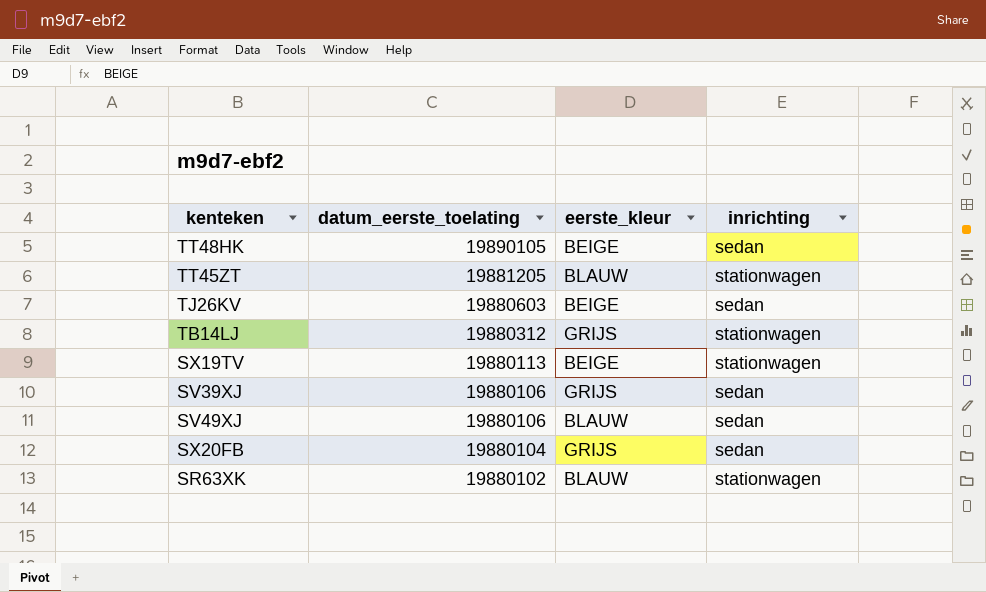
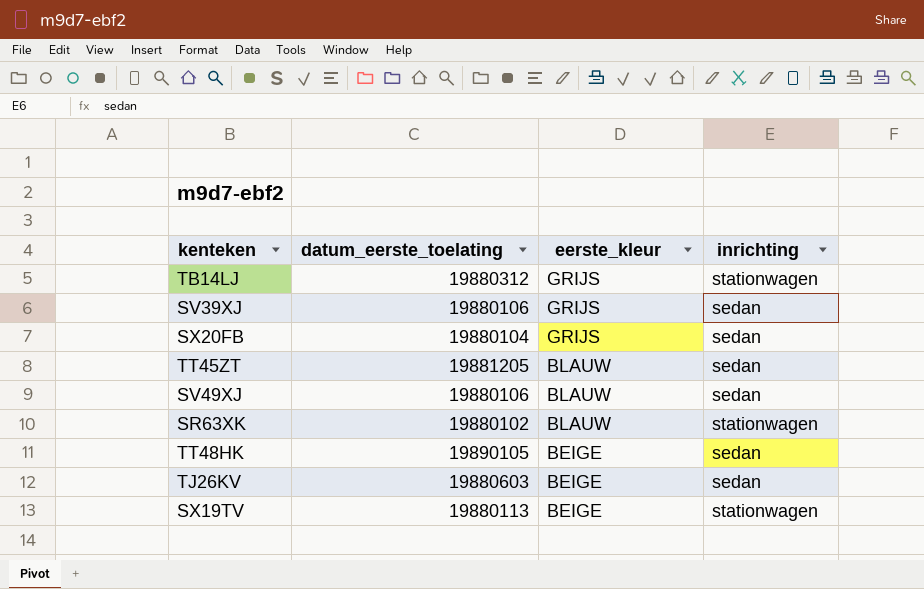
row order: datum_eerste_toelating descending -> eerste_kleur descending
TT45ZT | inrichting: stationwagen -> sedan

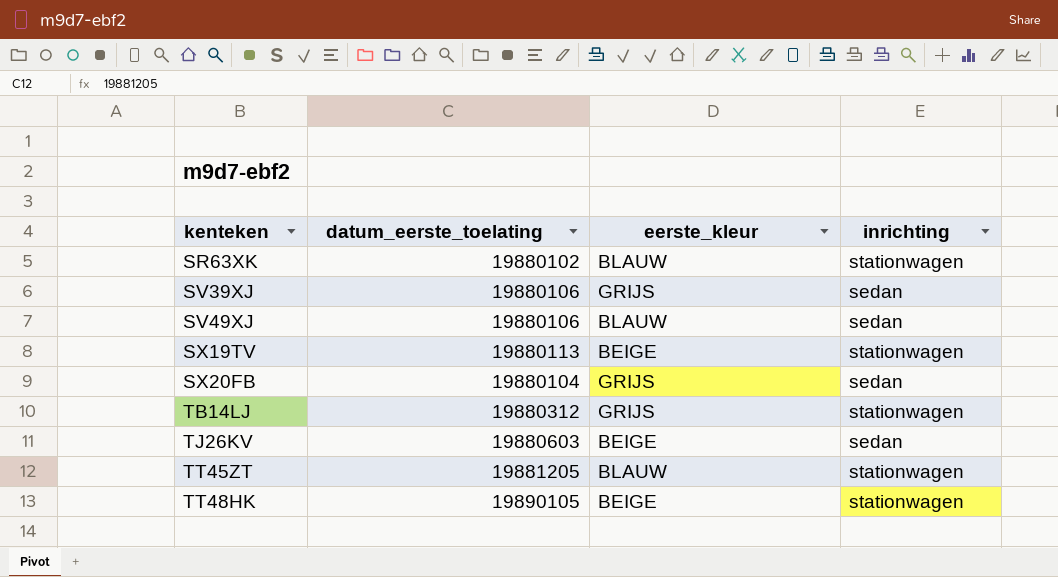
row order: eerste_kleur descending -> kenteken ascending
TT45ZT | inrichting: sedan -> stationwagen
TT48HK | inrichting: sedan -> stationwagen

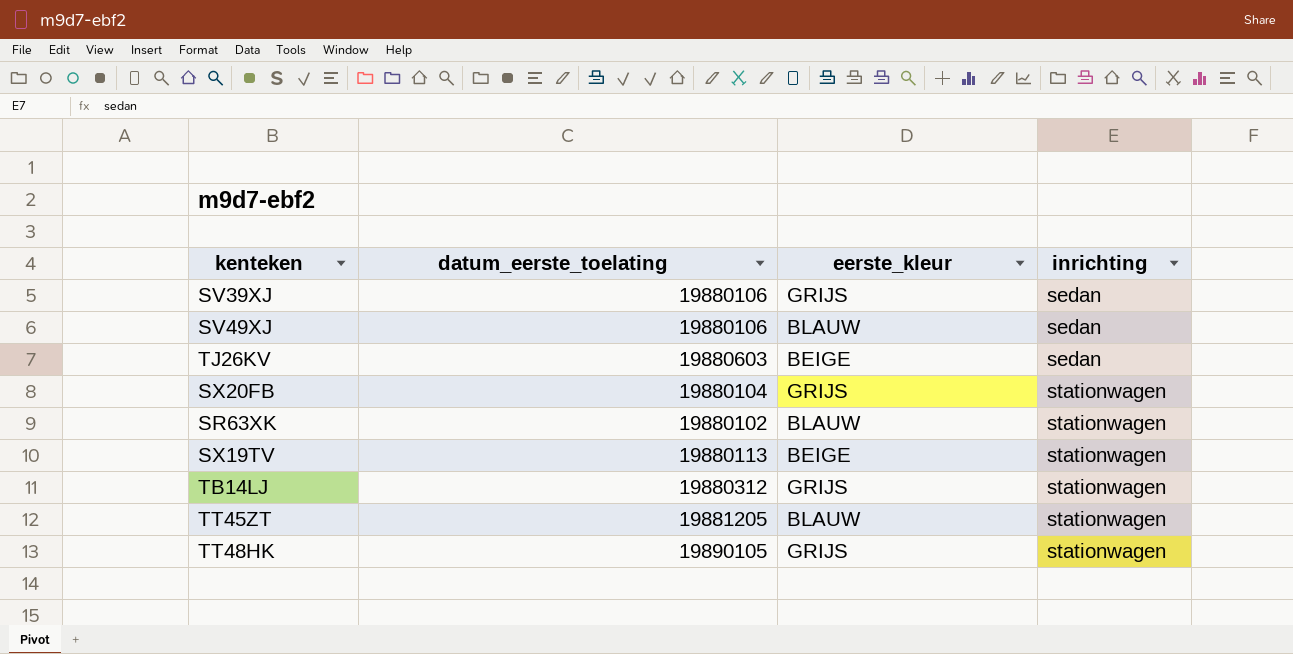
row order: kenteken ascending -> inrichting ascending
SX20FB | inrichting: sedan -> stationwagen
TT48HK | eerste_kleur: BEIGE -> GRIJS

